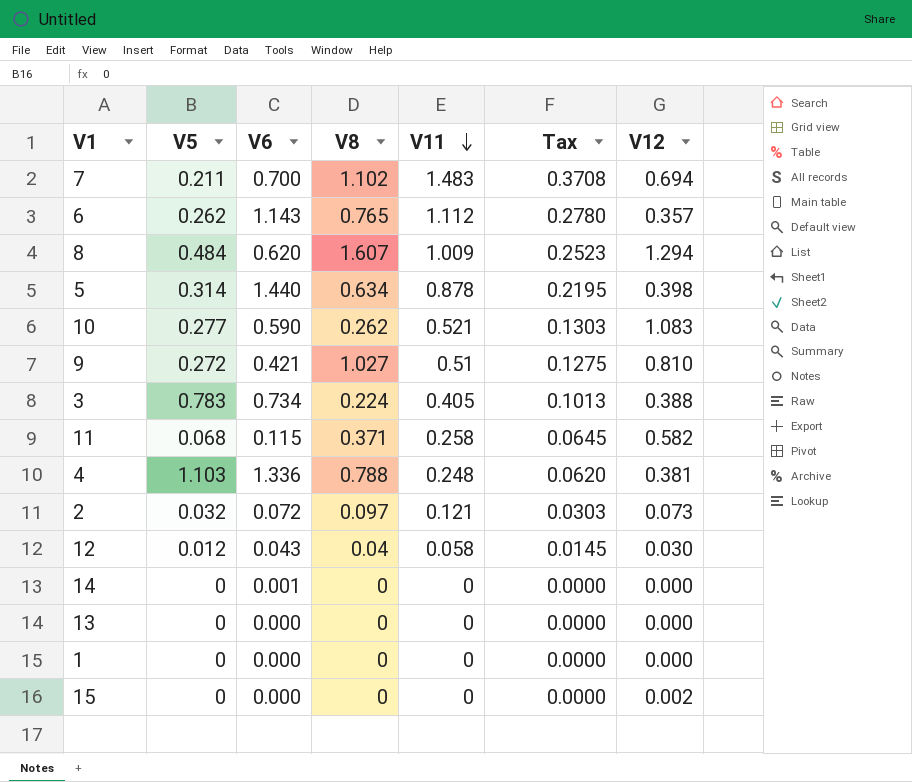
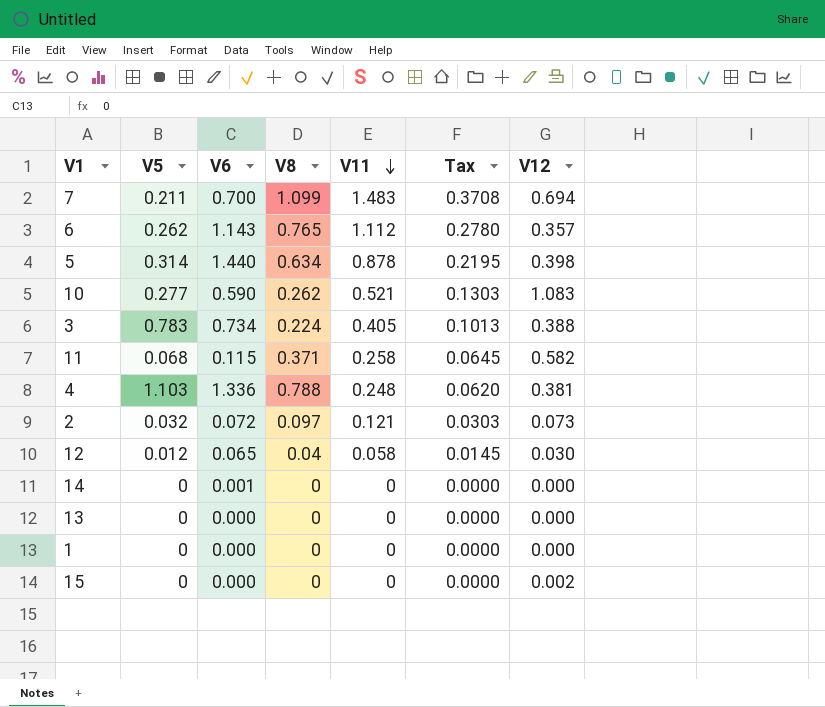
row 8: 0.484 | 0.620 | 1.607 | 1.009 | 0.2523 | 1.294 -> none
row 9: 0.272 | 0.421 | 1.027 | 0.51 | 0.1275 | 0.810 -> none
7 | V8: 1.102 -> 1.099
12 | V6: 0.043 -> 0.065

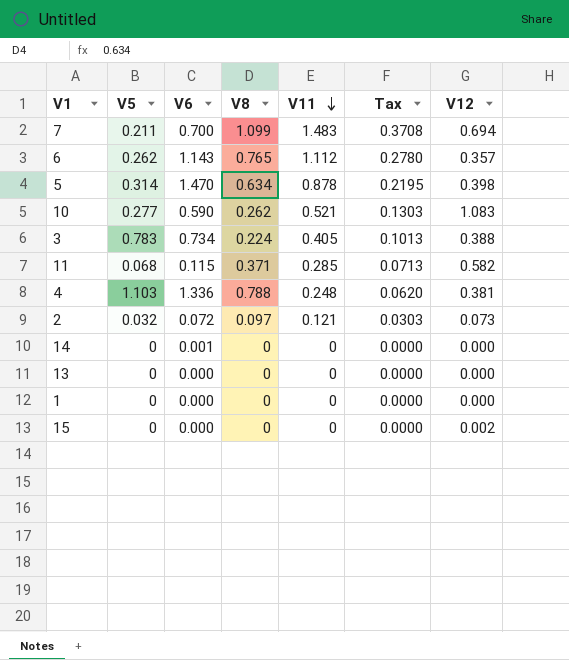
row 12: 0.012 | 0.065 | 0.04 | 0.058 | 0.0145 | 0.030 -> none
5 | V6: 1.440 -> 1.470
11 | V11: 0.258 -> 0.285
11 | Tax: 0.0645 -> 0.0713

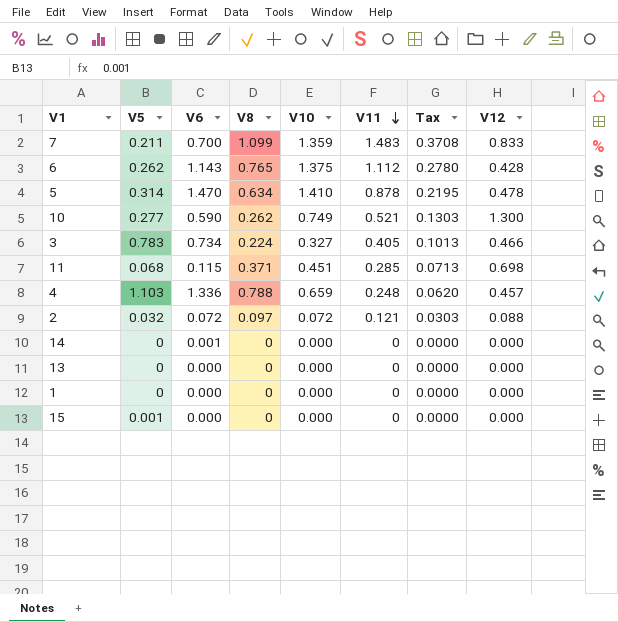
column V10 | position: none -> 5
7 | V12: 0.694 -> 0.833
6 | V12: 0.357 -> 0.428
5 | V12: 0.398 -> 0.478
10 | V12: 1.083 -> 1.300
3 | V12: 0.388 -> 0.466
11 | V12: 0.582 -> 0.698
4 | V12: 0.381 -> 0.457
2 | V12: 0.073 -> 0.088
15 | V5: 0 -> 0.001
15 | V12: 0.002 -> 0.000

